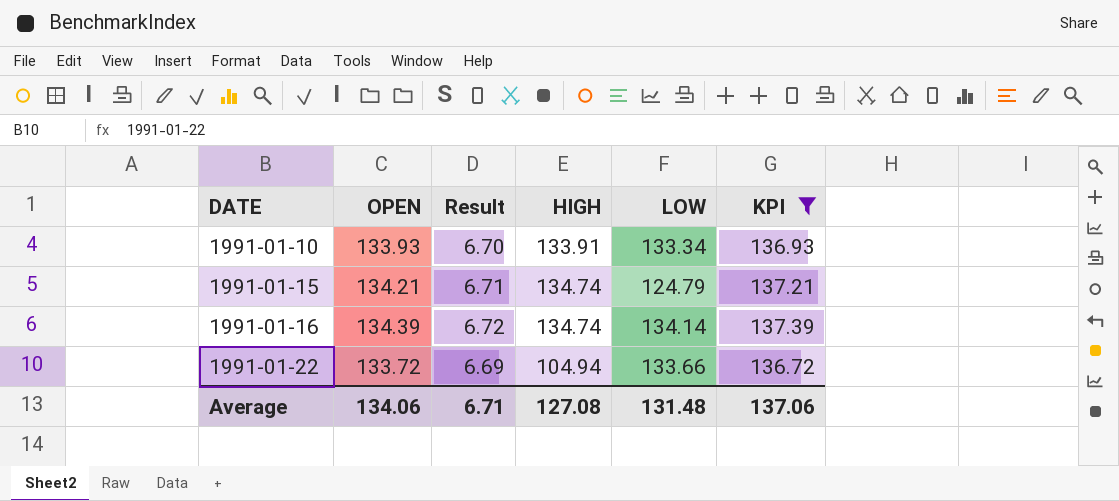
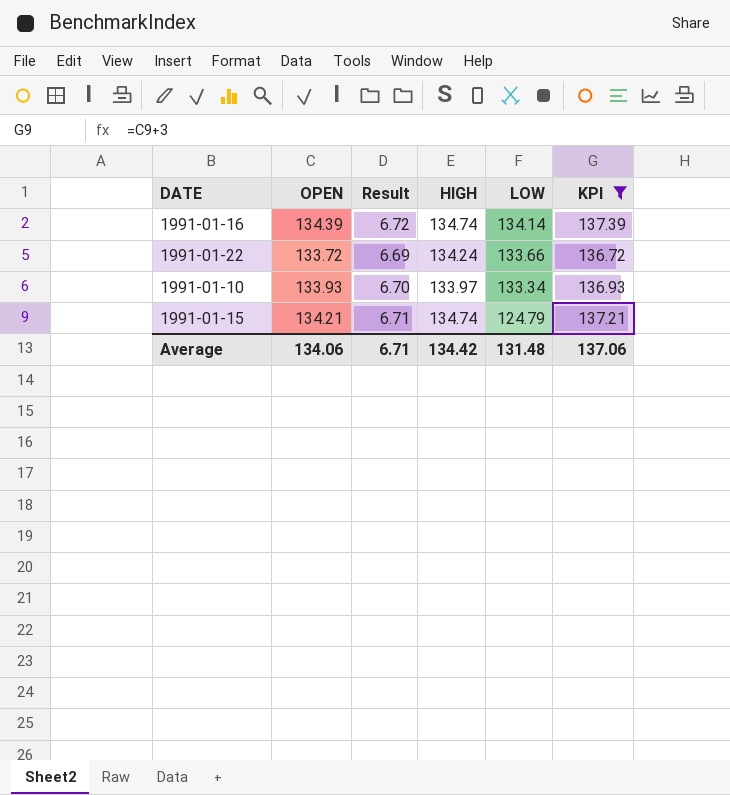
row order: DATE ascending -> LOW descending
1991-01-22 | HIGH: 104.94 -> 134.24
1991-01-10 | HIGH: 133.91 -> 133.97
Average | HIGH: 127.08 -> 134.42

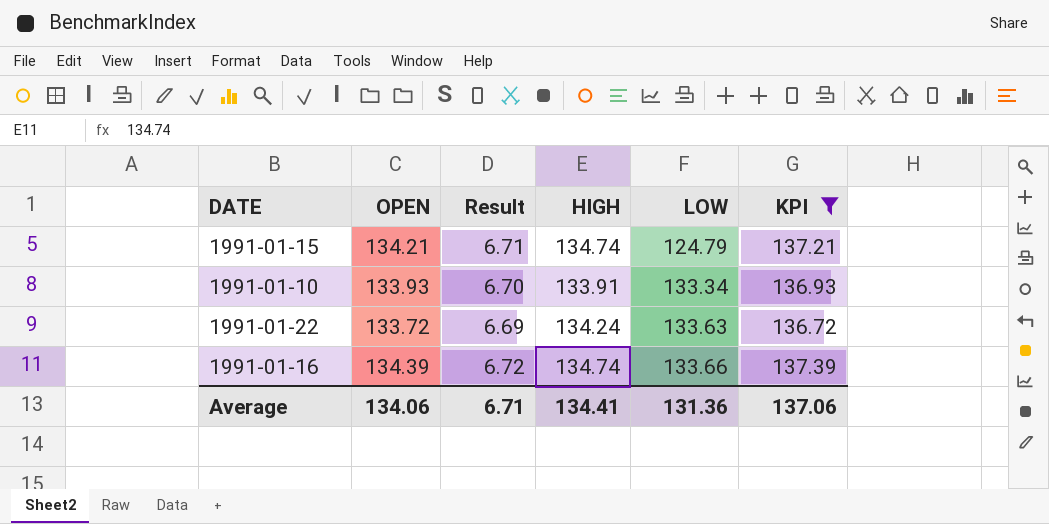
row order: LOW descending -> LOW ascending
1991-01-10 | HIGH: 133.97 -> 133.91
1991-01-22 | LOW: 133.66 -> 133.63
1991-01-16 | LOW: 134.14 -> 133.66
Average | HIGH: 134.42 -> 134.41
Average | LOW: 131.48 -> 131.36

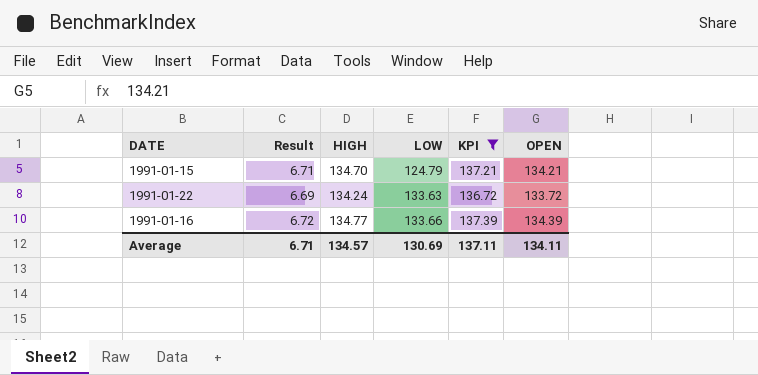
column OPEN | position: 2 -> 6
row 1991-01-10: 133.93 | 6.70 | 133.91 | 133.34 | 136.93 -> none
1991-01-15 | HIGH: 134.74 -> 134.70
1991-01-16 | HIGH: 134.74 -> 134.77
Average | HIGH: 134.41 -> 134.57
Average | LOW: 131.36 -> 130.69
Average | KPI: 137.06 -> 137.11
Average | OPEN: 134.06 -> 134.11

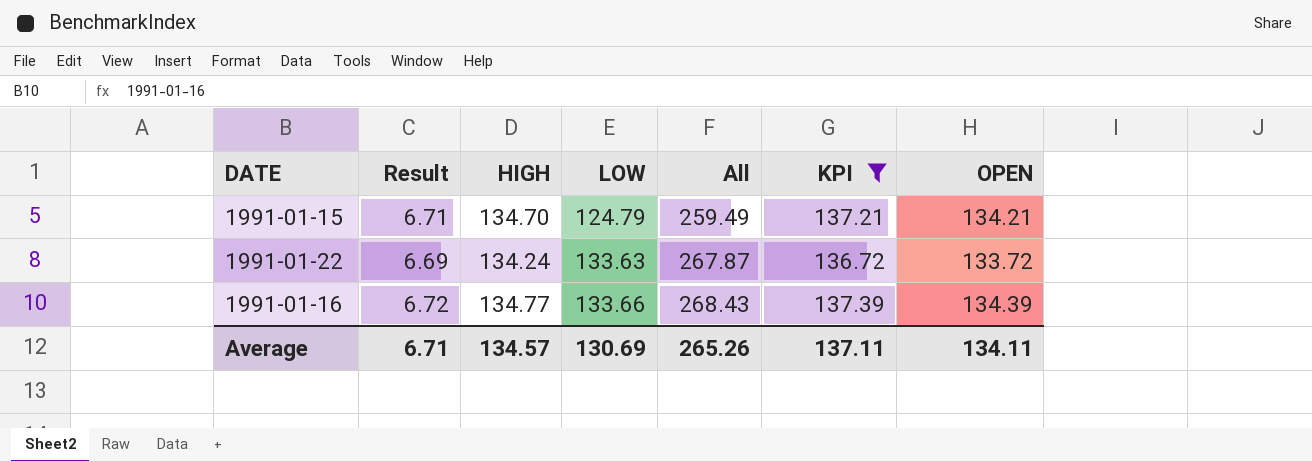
column All | formula: none -> [HIGH] + [LOW]

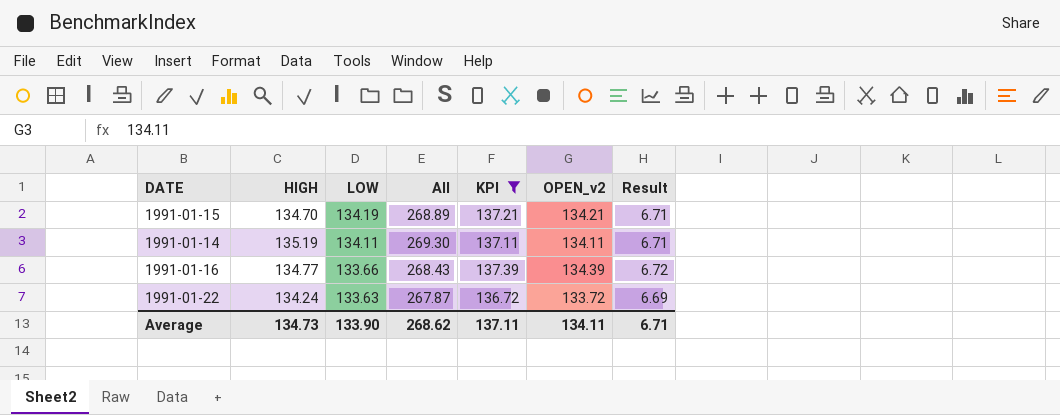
row order: LOW ascending -> LOW descending
column name: OPEN -> OPEN_v2
column Result | position: 2 -> 7
1991-01-15 | LOW: 124.79 -> 134.19
1991-01-15 | All: 259.49 -> 268.89
row 1991-01-14: none -> 135.19 | 134.11 | 269.30 | 137.11 | 134.11 | 6.71
Average | HIGH: 134.57 -> 134.73
Average | LOW: 130.69 -> 133.90
Average | All: 265.26 -> 268.62

